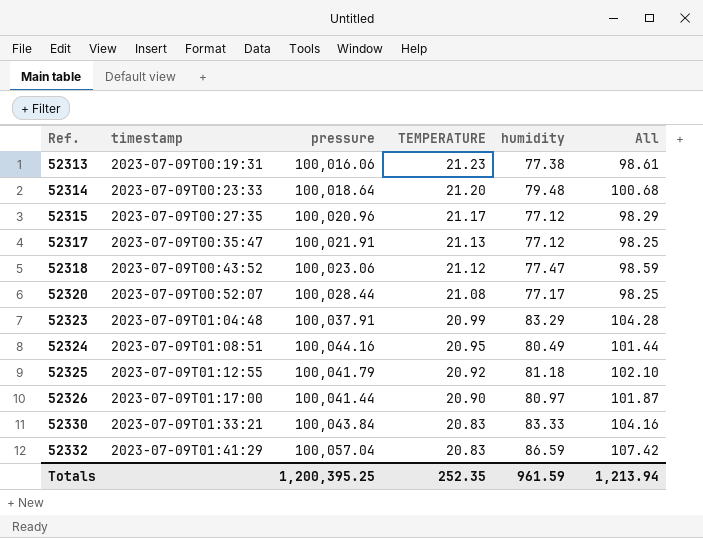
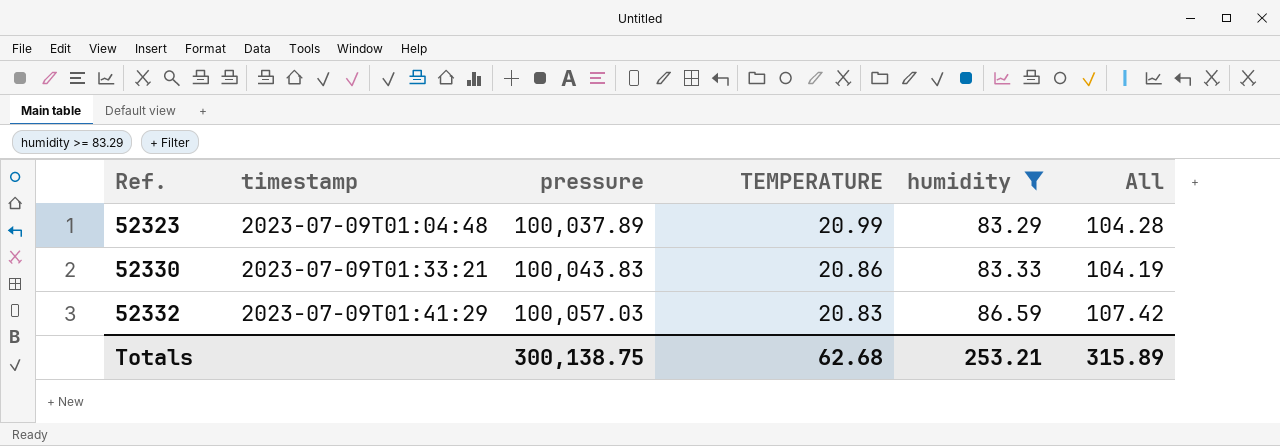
filter: none -> humidity >= 83.29
52323 | pressure: 100,037.91 -> 100,037.89
52330 | pressure: 100,043.84 -> 100,043.83
52330 | TEMPERATURE: 20.83 -> 20.86
52330 | All: 104.16 -> 104.19
52332 | pressure: 100,057.04 -> 100,057.03
Totals | pressure: 1,200,395.25 -> 300,138.75
Totals | TEMPERATURE: 252.35 -> 62.68
Totals | humidity: 961.59 -> 253.21
Totals | All: 1,213.94 -> 315.89

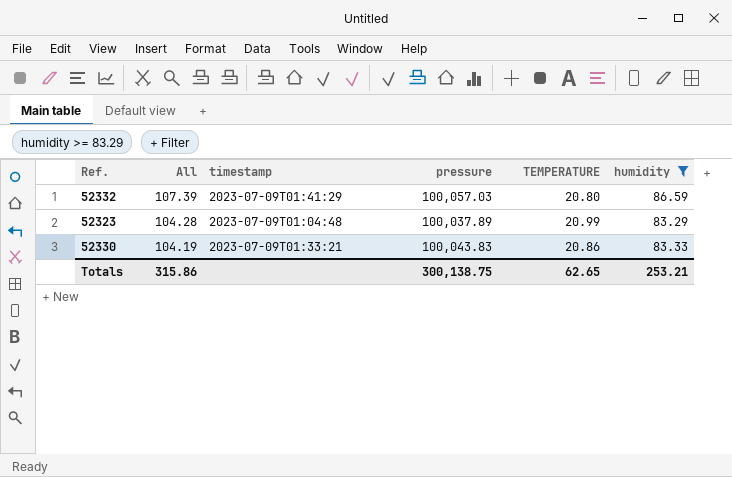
row order: Ref. ascending -> All descending
column All | position: 6 -> 2
52332 | All: 107.42 -> 107.39
52332 | TEMPERATURE: 20.83 -> 20.80
Totals | All: 315.89 -> 315.86
Totals | TEMPERATURE: 62.68 -> 62.65

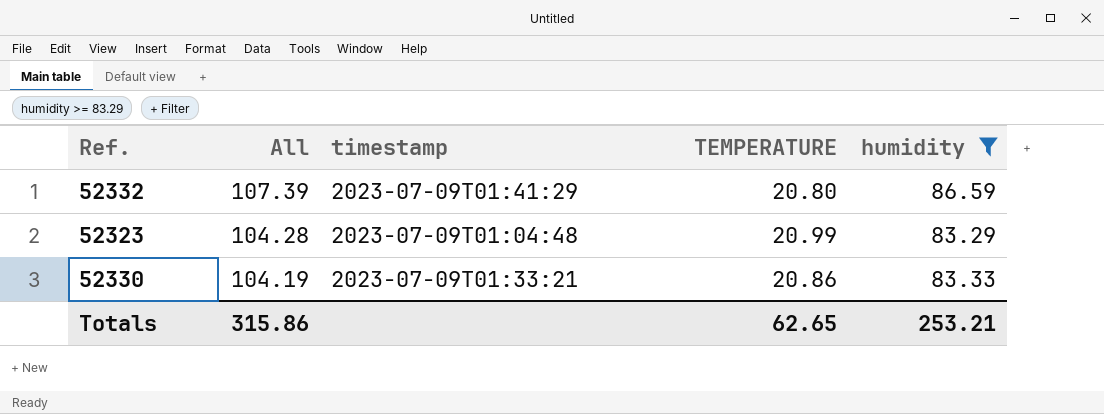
column pressure | position: 4 -> none

